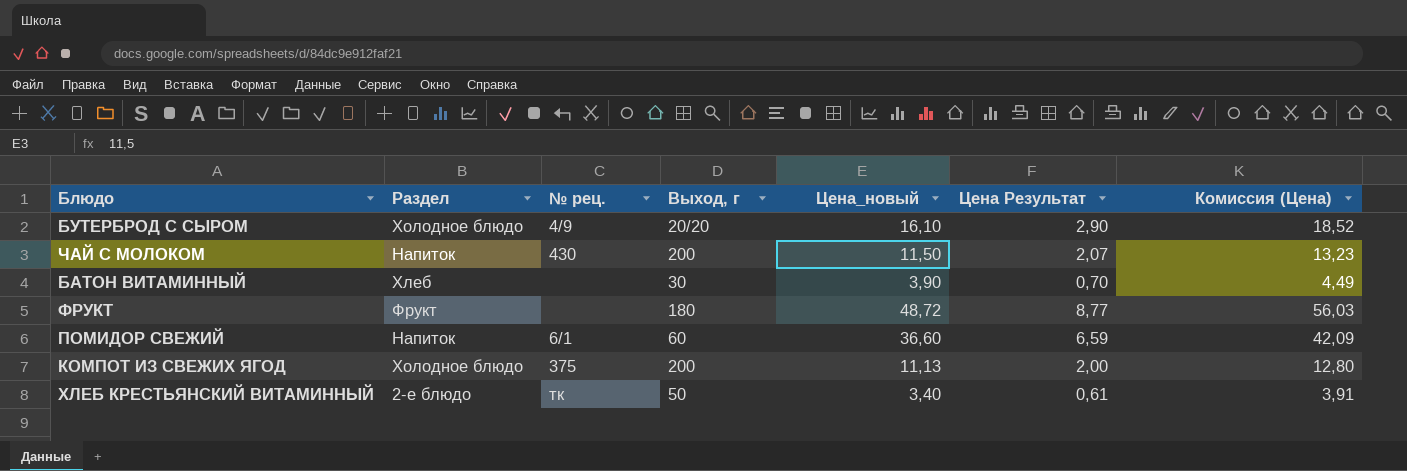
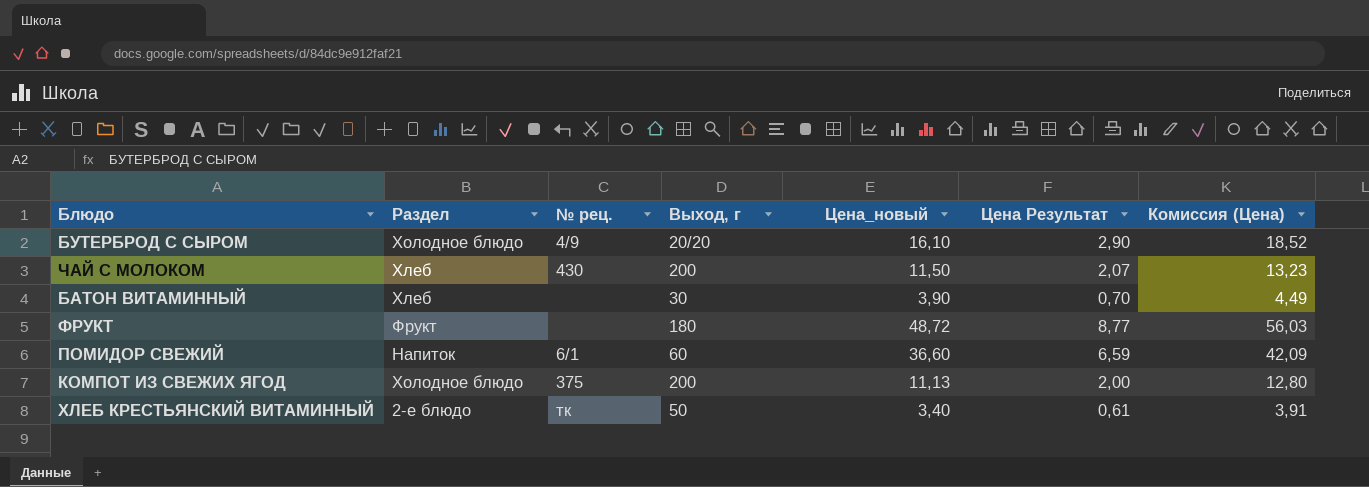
ЧАЙ С МОЛОКОМ | Раздел: Напиток -> Хлеб

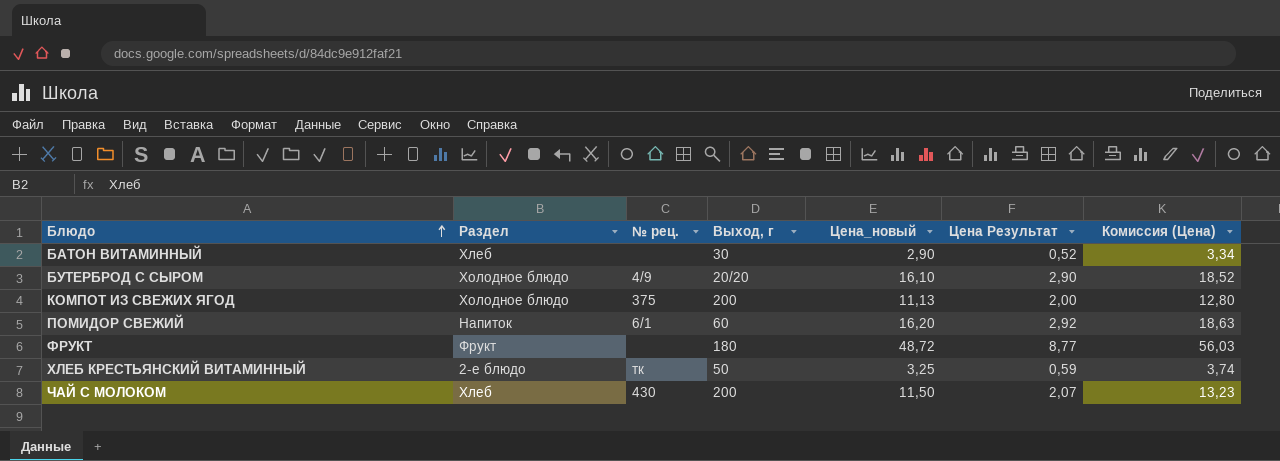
row order: none -> Блюдо ascending
БАТОН ВИТАМИННЫЙ | Цена_новый: 3,90 -> 2,90
БАТОН ВИТАМИННЫЙ | Цена Результат: 0,70 -> 0,52
БАТОН ВИТАМИННЫЙ | Комиссия (Цена): 4,49 -> 3,34
ПОМИДОР СВЕЖИЙ | Цена_новый: 36,60 -> 16,20
ПОМИДОР СВЕЖИЙ | Цена Результат: 6,59 -> 2,92
ПОМИДОР СВЕЖИЙ | Комиссия (Цена): 42,09 -> 18,63
ХЛЕБ КРЕСТЬЯНСКИЙ ВИТАМИННЫЙ | Цена_новый: 3,40 -> 3,25
ХЛЕБ КРЕСТЬЯНСКИЙ ВИТАМИННЫЙ | Цена Результат: 0,61 -> 0,59
ХЛЕБ КРЕСТЬЯНСКИЙ ВИТАМИННЫЙ | Комиссия (Цена): 3,91 -> 3,74

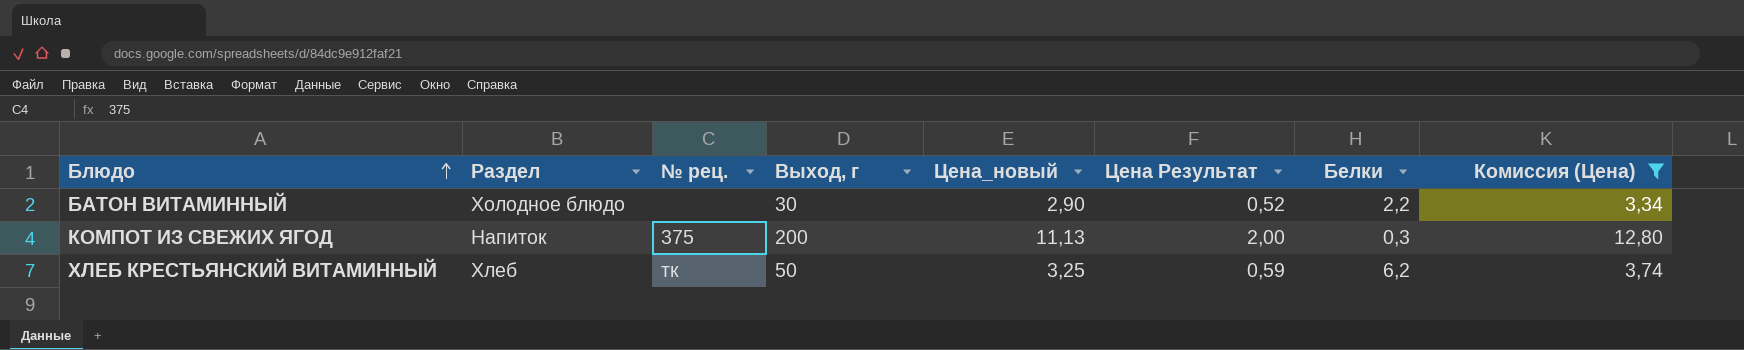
filter: none -> Комиссия (Цена) <= 12,80
column Белки | position: none -> 7
БАТОН ВИТАМИННЫЙ | Раздел: Хлеб -> Холодное блюдо
КОМПОТ ИЗ СВЕЖИХ ЯГОД | Раздел: Холодное блюдо -> Напиток
ХЛЕБ КРЕСТЬЯНСКИЙ ВИТАМИННЫЙ | Раздел: 2-е блюдо -> Хлеб

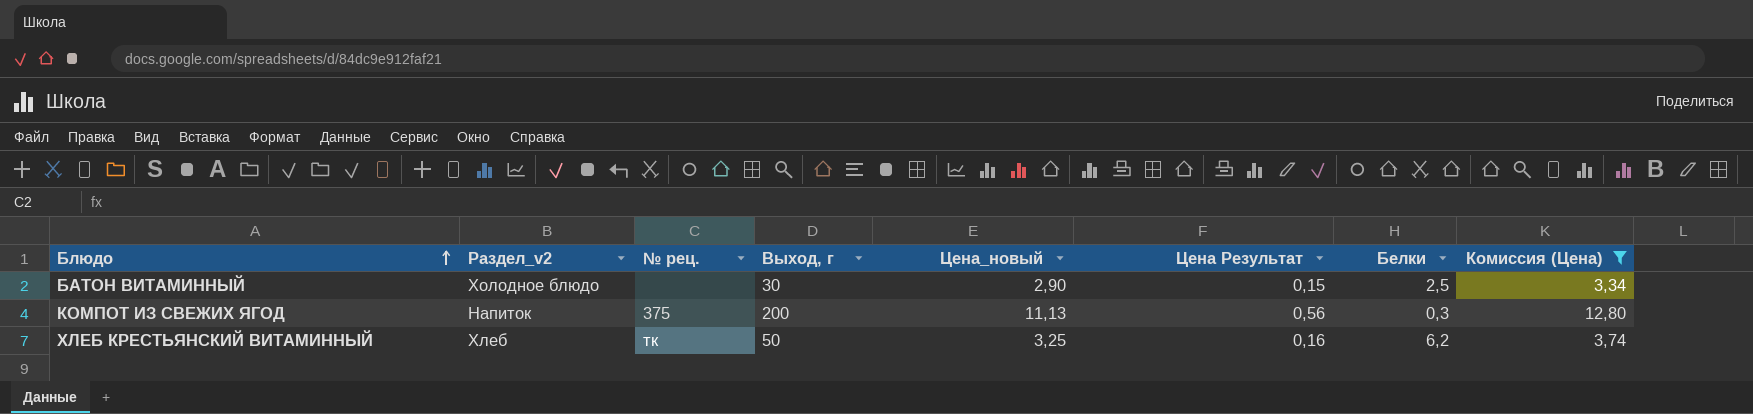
column name: Раздел -> Раздел_v2
column Цена Результат | formula: [Цена_новый] * 0,18 -> [Цена_новый] * 0,05
БАТОН ВИТАМИННЫЙ | Белки: 2,2 -> 2,5

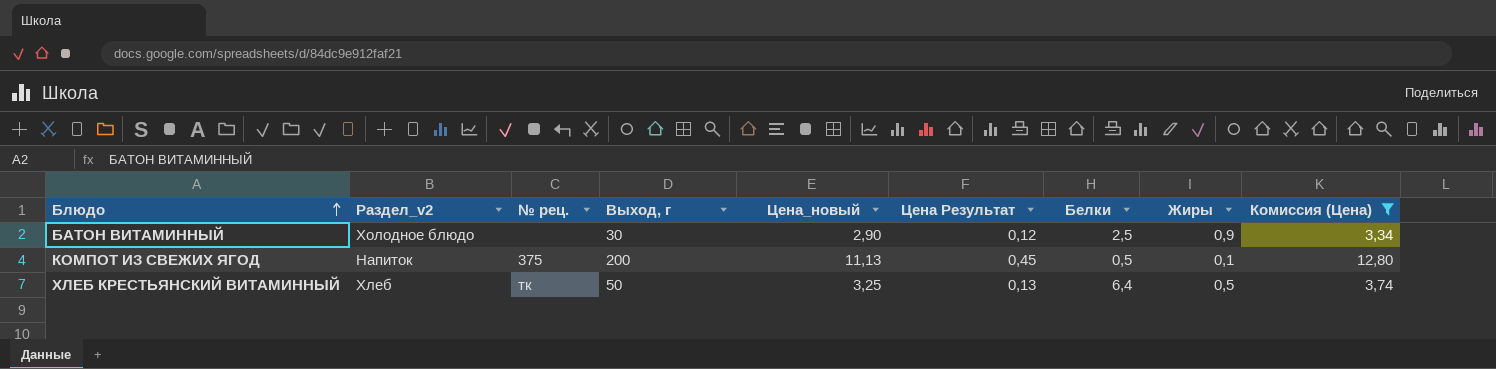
column Цена Результат | formula: [Цена_новый] * 0,05 -> [Цена_новый] * 0,04
column Жиры | position: none -> 8
КОМПОТ ИЗ СВЕЖИХ ЯГОД | Белки: 0,3 -> 0,5
ХЛЕБ КРЕСТЬЯНСКИЙ ВИТАМИННЫЙ | Белки: 6,2 -> 6,4

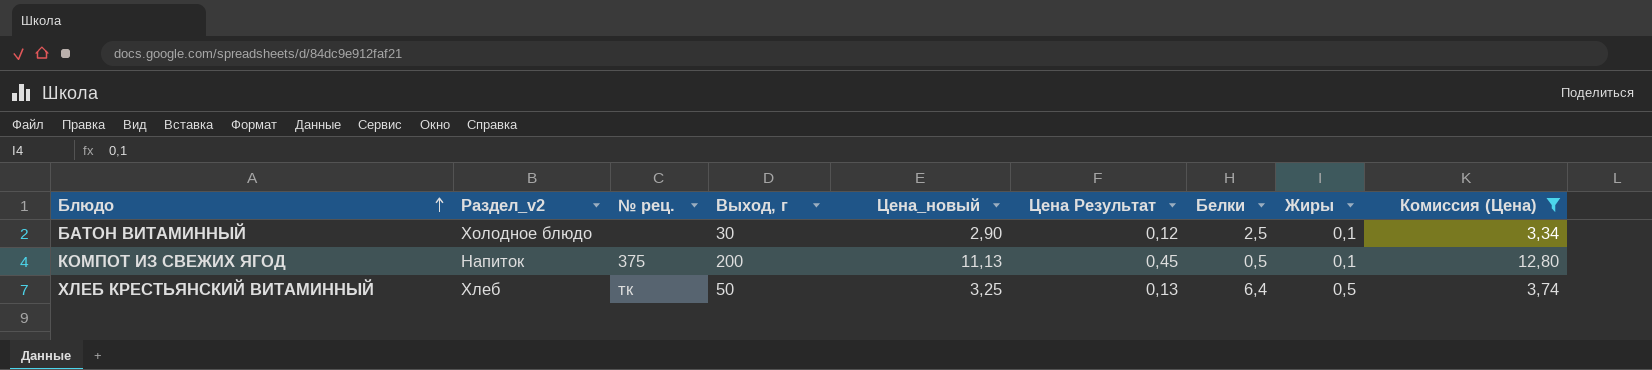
БАТОН ВИТАМИННЫЙ | Жиры: 0,9 -> 0,1

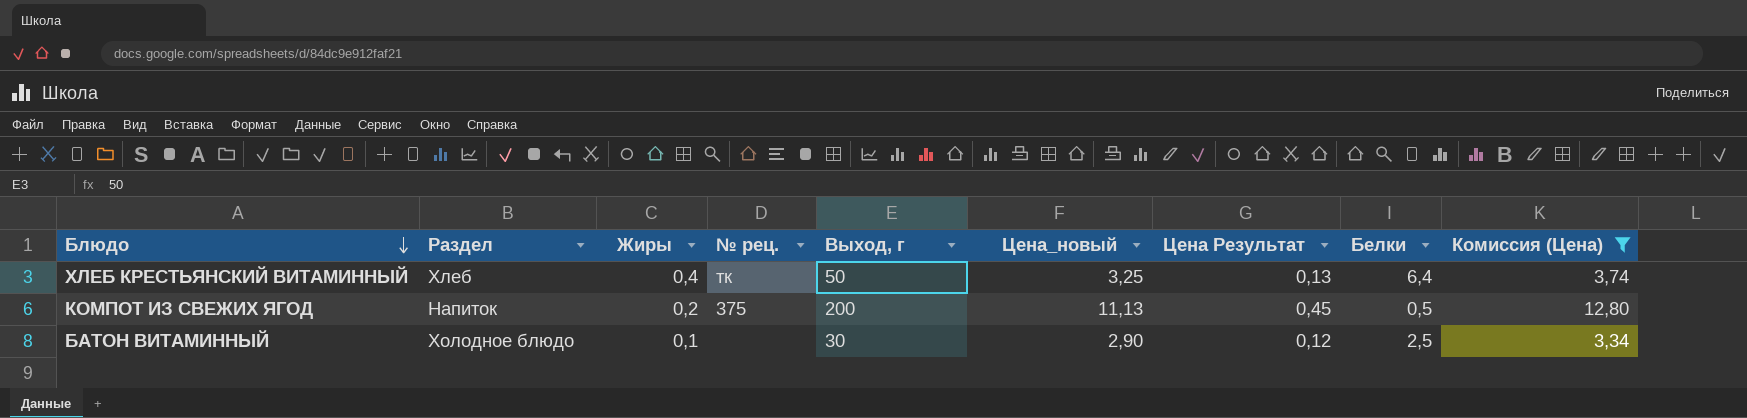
row order: Блюдо ascending -> Блюдо descending
column name: Раздел_v2 -> Раздел
column Жиры | position: 8 -> 3
ХЛЕБ КРЕСТЬЯНСКИЙ ВИТАМИННЫЙ | Жиры: 0,5 -> 0,4
КОМПОТ ИЗ СВЕЖИХ ЯГОД | Жиры: 0,1 -> 0,2

